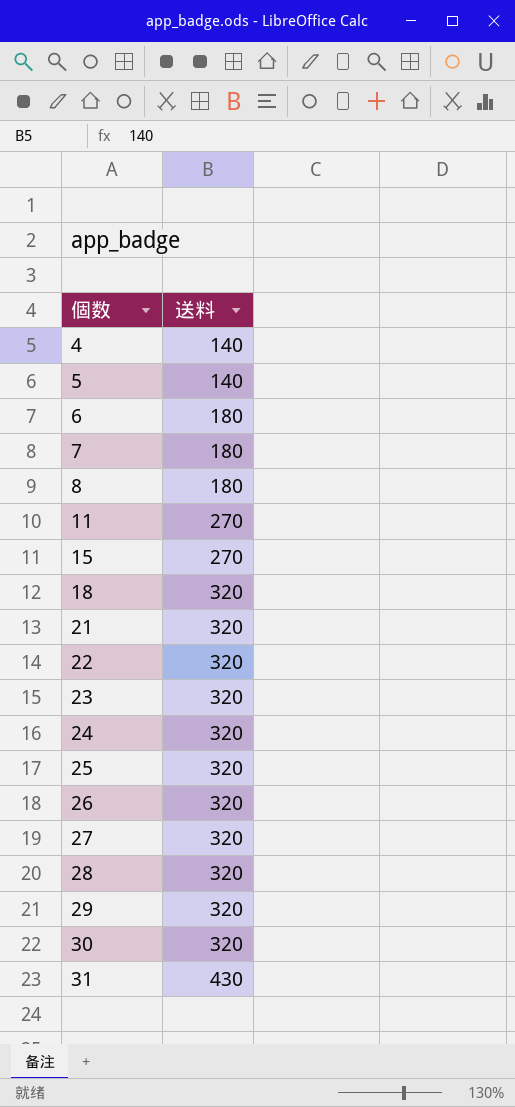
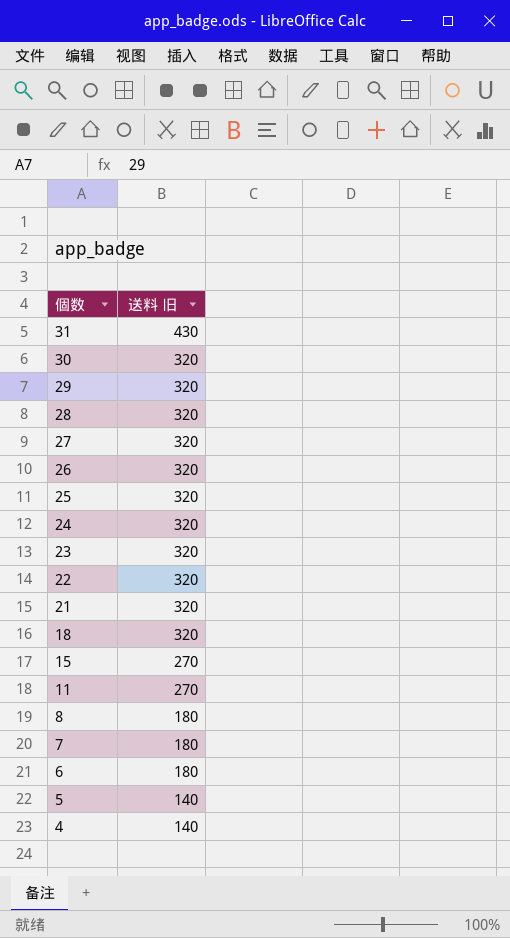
row order: 個数 ascending -> 個数 descending
column name: 送料 -> 送料 旧

